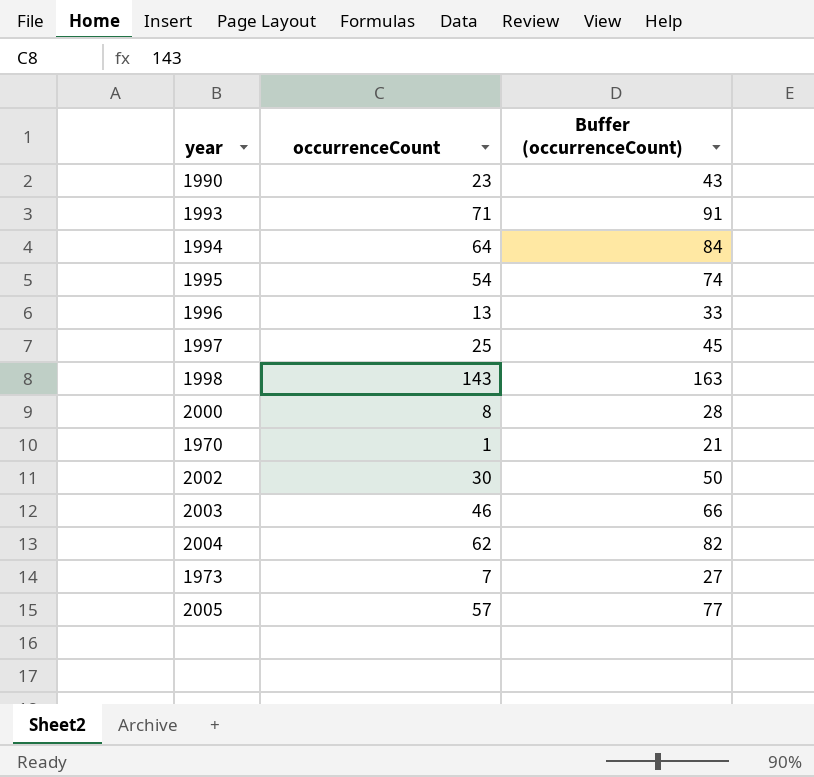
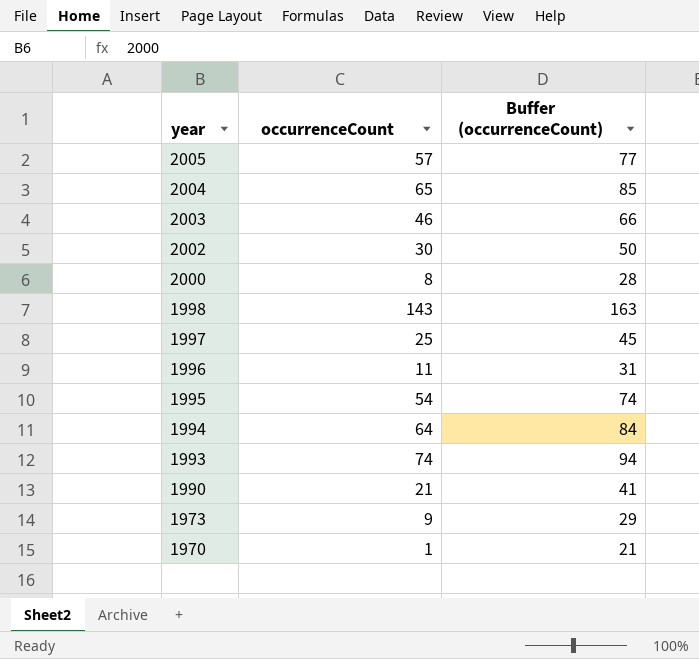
row order: none -> year descending
2004 | occurrenceCount: 62 -> 65
2004 | Buffer (occurrenceCount): 82 -> 85
1996 | occurrenceCount: 13 -> 11
1996 | Buffer (occurrenceCount): 33 -> 31
1993 | occurrenceCount: 71 -> 74
1993 | Buffer (occurrenceCount): 91 -> 94
1990 | occurrenceCount: 23 -> 21
1990 | Buffer (occurrenceCount): 43 -> 41
1973 | occurrenceCount: 7 -> 9
1973 | Buffer (occurrenceCount): 27 -> 29

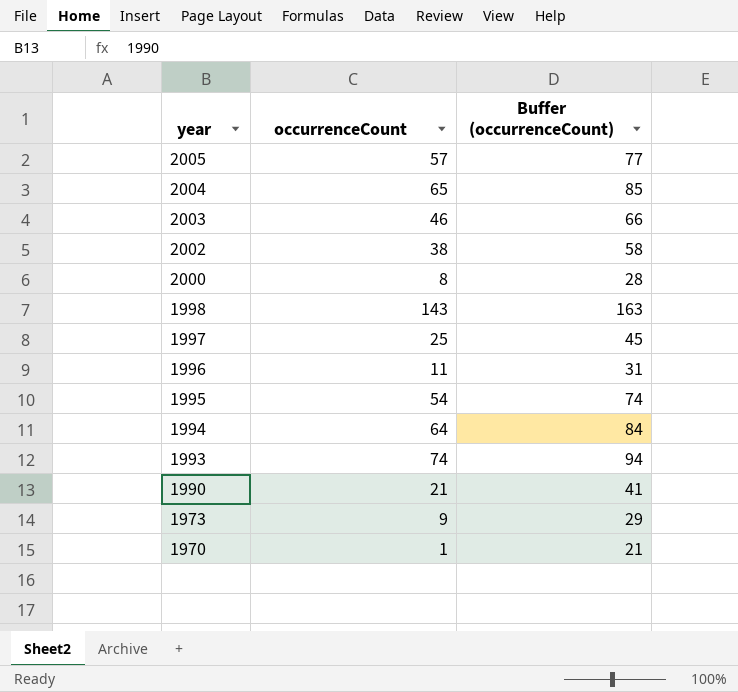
2002 | occurrenceCount: 30 -> 38
2002 | Buffer (occurrenceCount): 50 -> 58

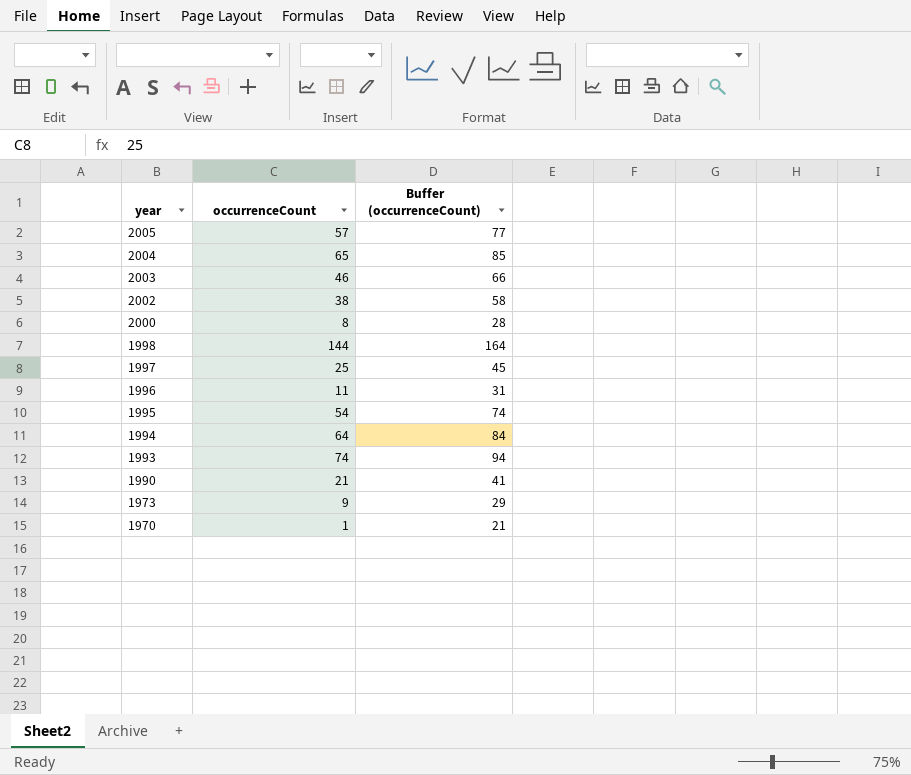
1998 | occurrenceCount: 143 -> 144
1998 | Buffer (occurrenceCount): 163 -> 164

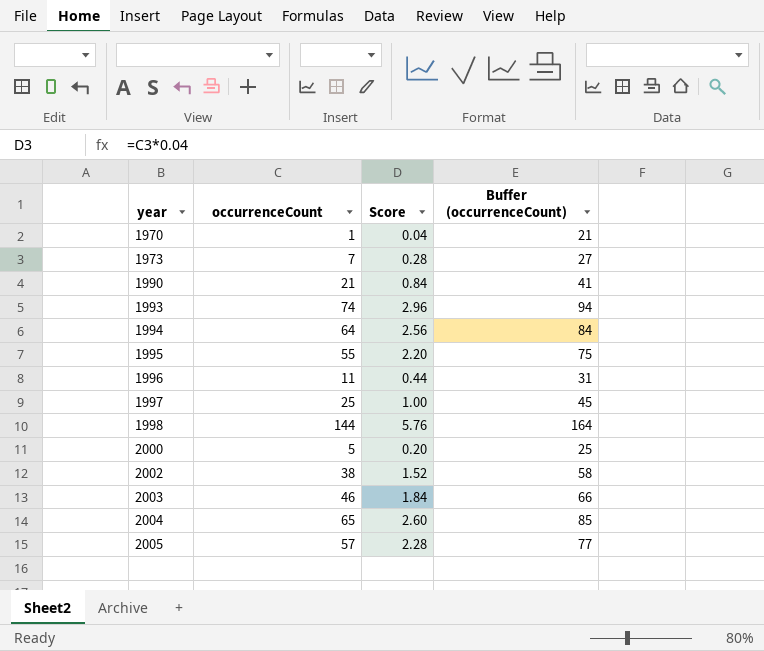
row order: year descending -> year ascending
column Score | formula: none -> [occurrenceCount] * 0.04
1973 | occurrenceCount: 9 -> 7
1973 | Buffer (occurrenceCount): 29 -> 27
1995 | occurrenceCount: 54 -> 55
1995 | Buffer (occurrenceCount): 74 -> 75
2000 | occurrenceCount: 8 -> 5
2000 | Buffer (occurrenceCount): 28 -> 25

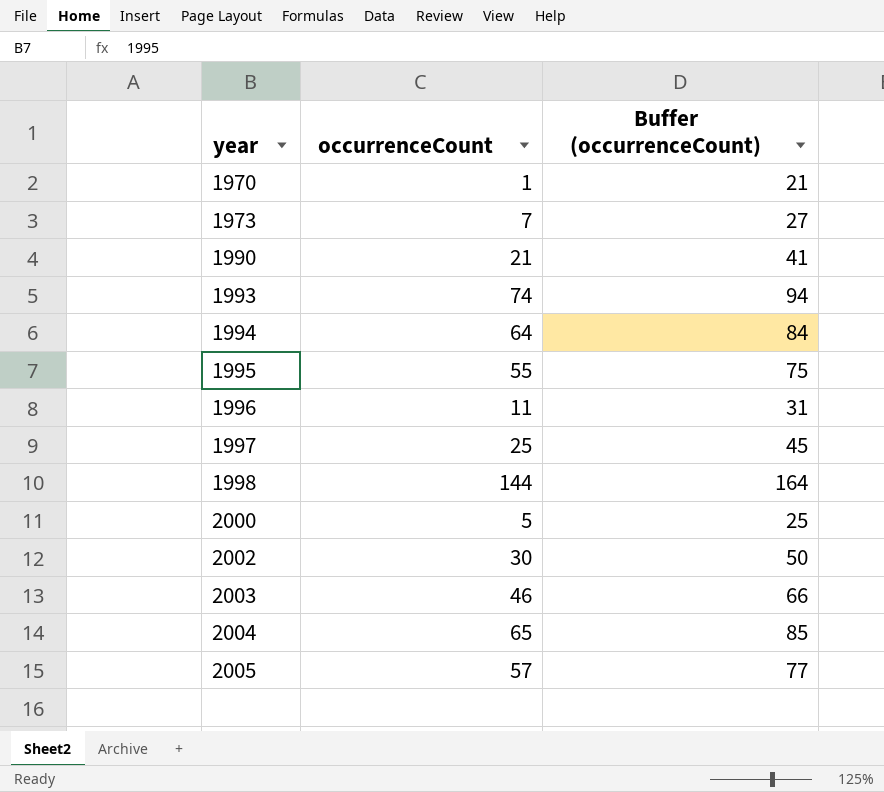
column Score | formula: [occurrenceCount] * 0.04 -> none
2002 | occurrenceCount: 38 -> 30
2002 | Buffer (occurrenceCount): 58 -> 50

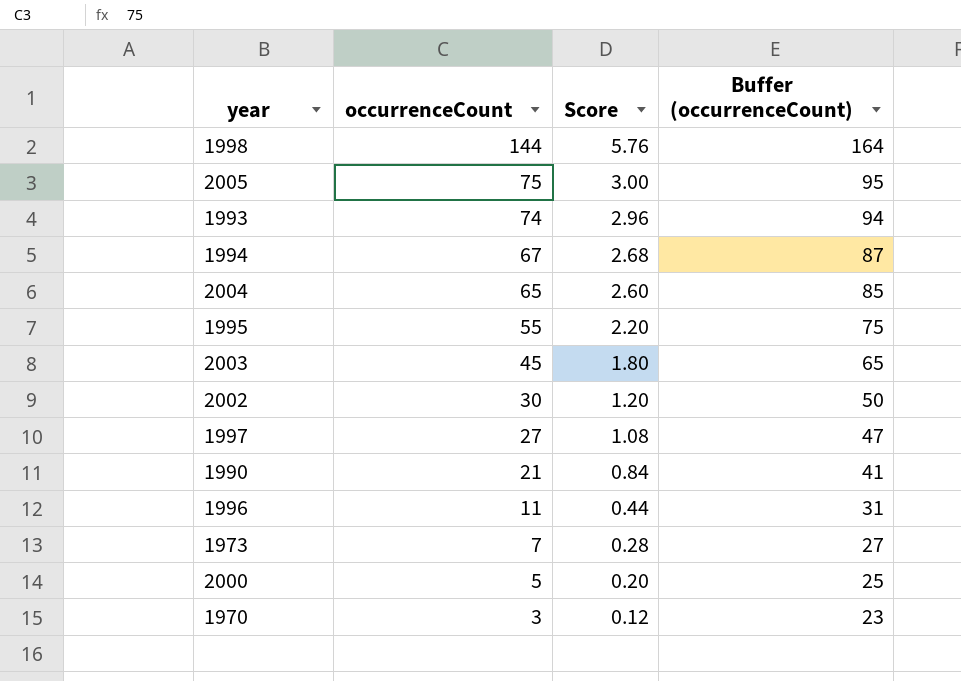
row order: year ascending -> occurrenceCount descending
column Score | formula: none -> [occurrenceCount] * 0.04
2005 | occurrenceCount: 57 -> 75
2005 | Buffer (occurrenceCount): 77 -> 95
1994 | occurrenceCount: 64 -> 67
1994 | Buffer (occurrenceCount): 84 -> 87
2003 | occurrenceCount: 46 -> 45
2003 | Buffer (occurrenceCount): 66 -> 65
1997 | occurrenceCount: 25 -> 27
1997 | Buffer (occurrenceCount): 45 -> 47
1970 | occurrenceCount: 1 -> 3
1970 | Buffer (occurrenceCount): 21 -> 23

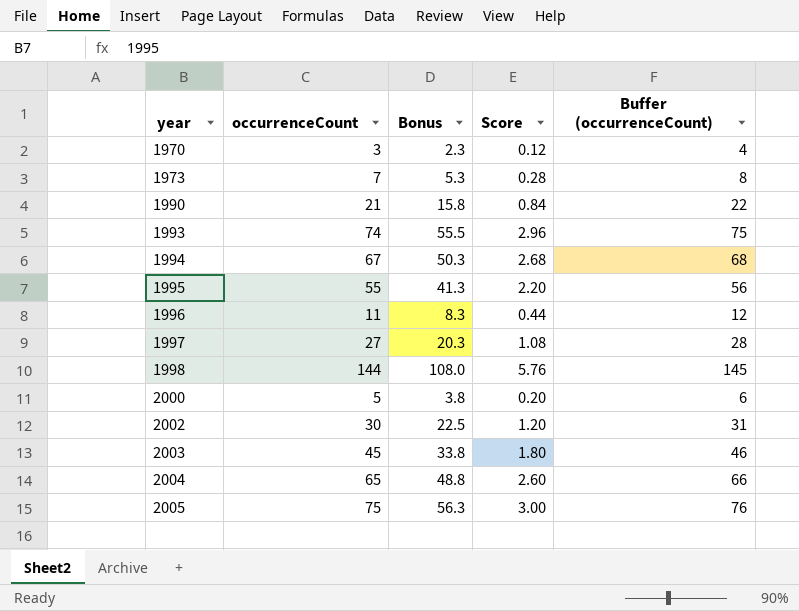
row order: occurrenceCount descending -> year ascending
column Bonus | formula: none -> [occurrenceCount] * 0.75
column Buffer (occurrenceCount) | formula: [occurrenceCount] + 20 -> [occurrenceCount] + 1

